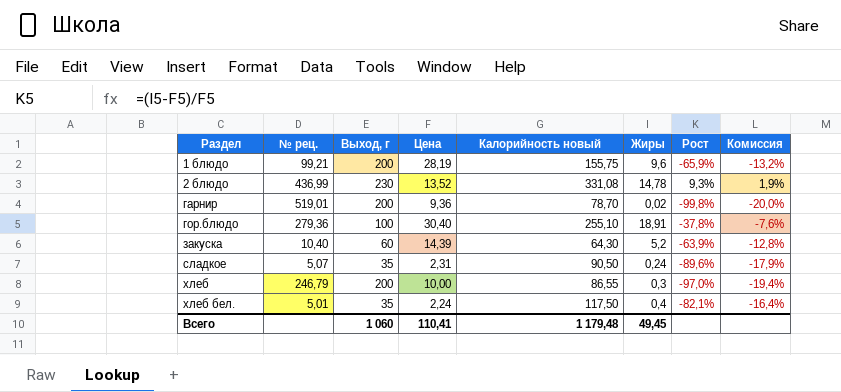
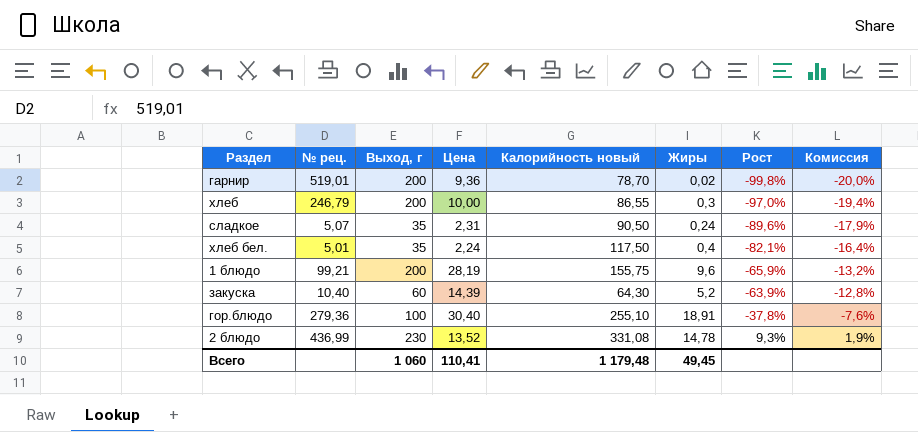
row order: Раздел ascending -> Рост ascending

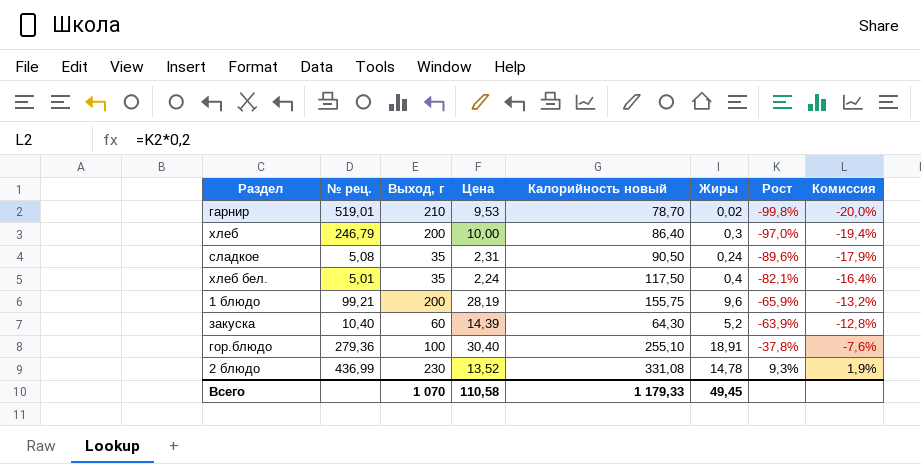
гарнир | Выход, г: 200 -> 210
гарнир | Цена: 9,36 -> 9,53
хлеб | Калорийность новый: 86,55 -> 86,40
сладкое | № рец.: 5,07 -> 5,08
Всего | Выход, г: 1 060 -> 1 070
Всего | Цена: 110,41 -> 110,58
Всего | Калорийность новый: 1 179,48 -> 1 179,33

